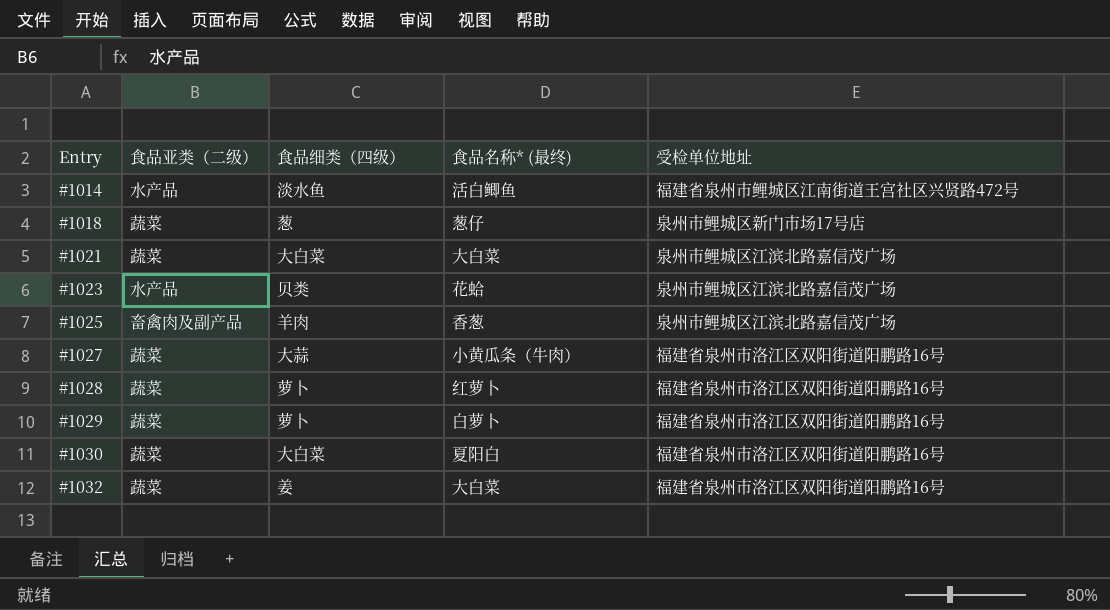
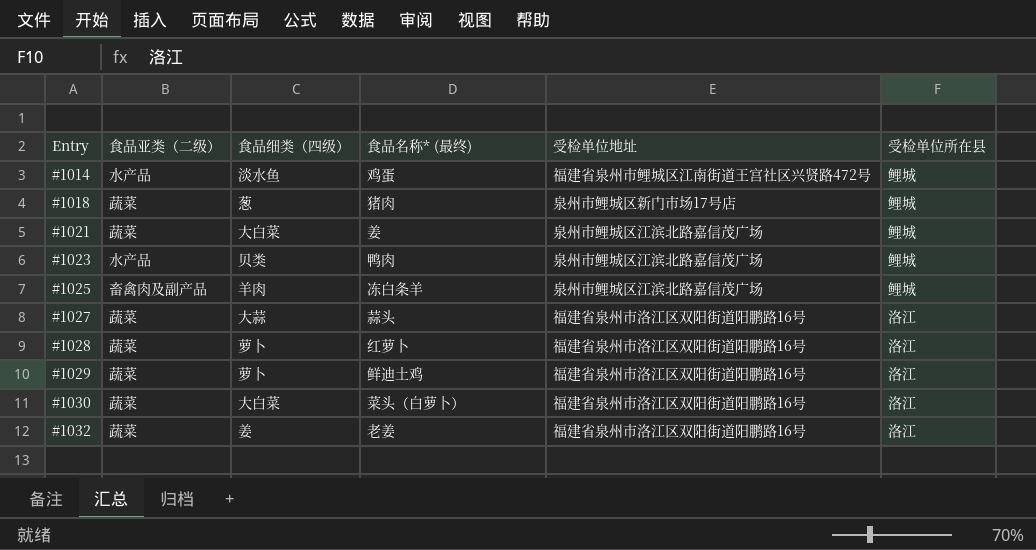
column 受检单位所在县 | position: none -> 6
#1014 | 食品名称* (最终): 活白鲫鱼 -> 鸡蛋
#1018 | 食品名称* (最终): 葱仔 -> 猪肉
#1021 | 食品名称* (最终): 大白菜 -> 姜
#1023 | 食品名称* (最终): 花蛤 -> 鸭肉
#1025 | 食品名称* (最终): 香葱 -> 冻白条羊
#1027 | 食品名称* (最终): 小黄瓜条（牛肉） -> 蒜头
#1029 | 食品名称* (最终): 白萝卜 -> 鲜迪土鸡
#1030 | 食品名称* (最终): 夏阳白 -> 菜头（白萝卜）
#1032 | 食品名称* (最终): 大白菜 -> 老姜

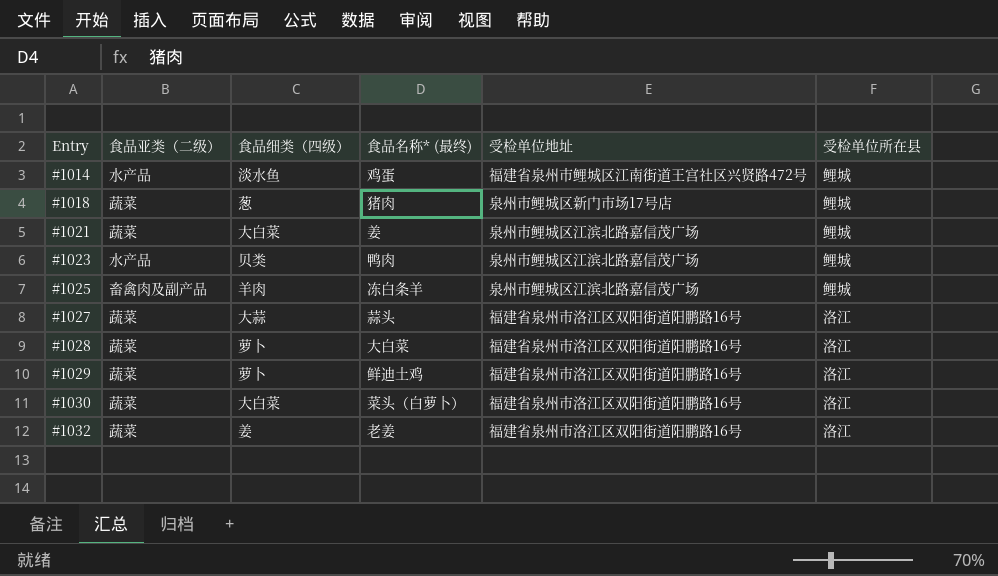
#1028 | 食品名称* (最终): 红萝卜 -> 大白菜

